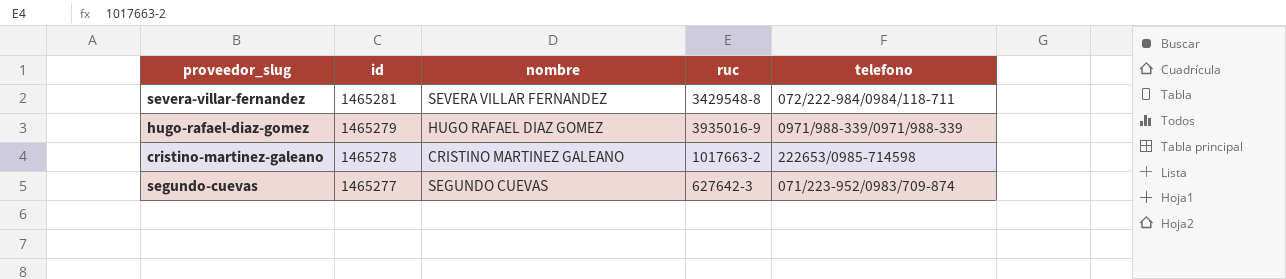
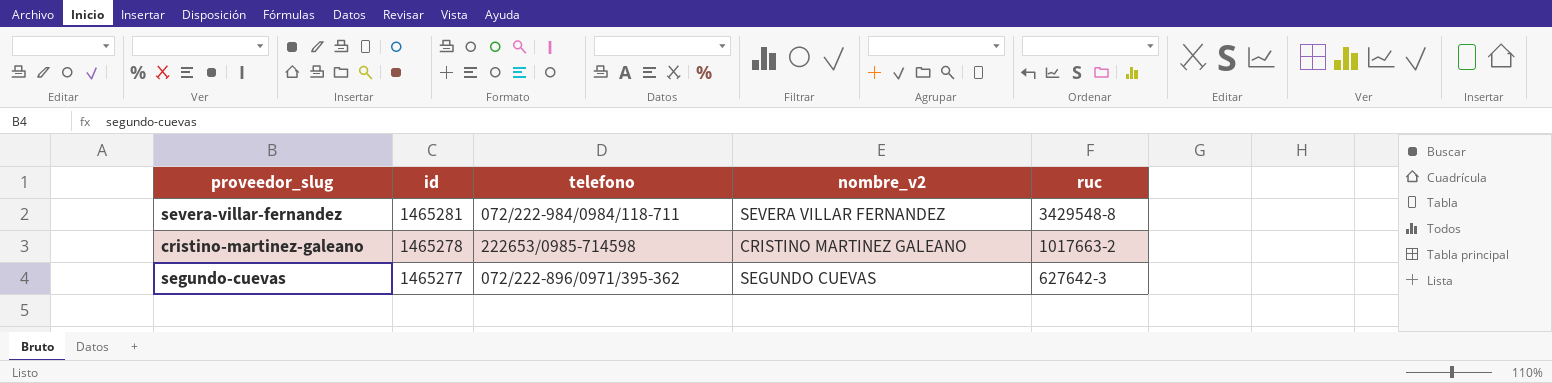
column telefono | position: 5 -> 3
column name: nombre -> nombre_v2
row hugo-rafael-diaz-gomez: 1465279 | HUGO RAFAEL DIAZ GOMEZ | 3935016-9 | 0971/988-339/0971/988-339 -> none
segundo-cuevas | telefono: 071/223-952/0983/709-874 -> 072/222-896/0971/395-362

